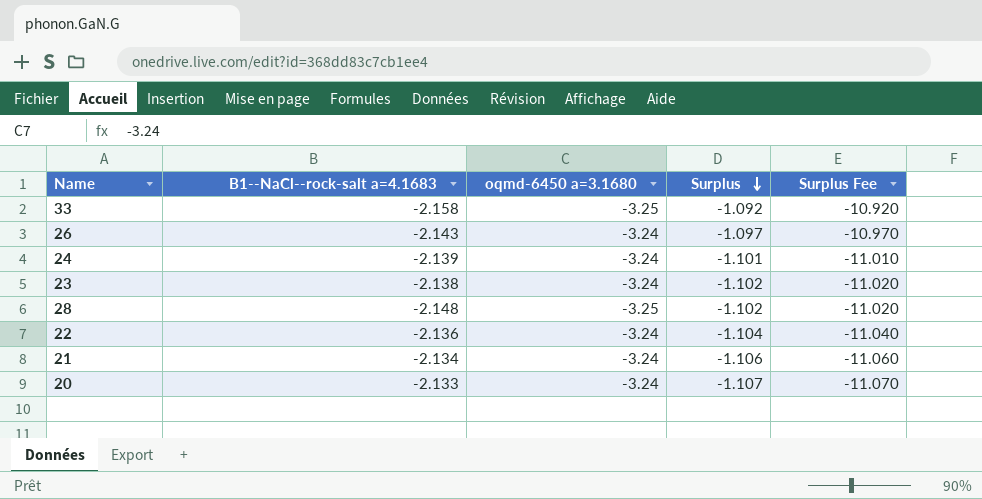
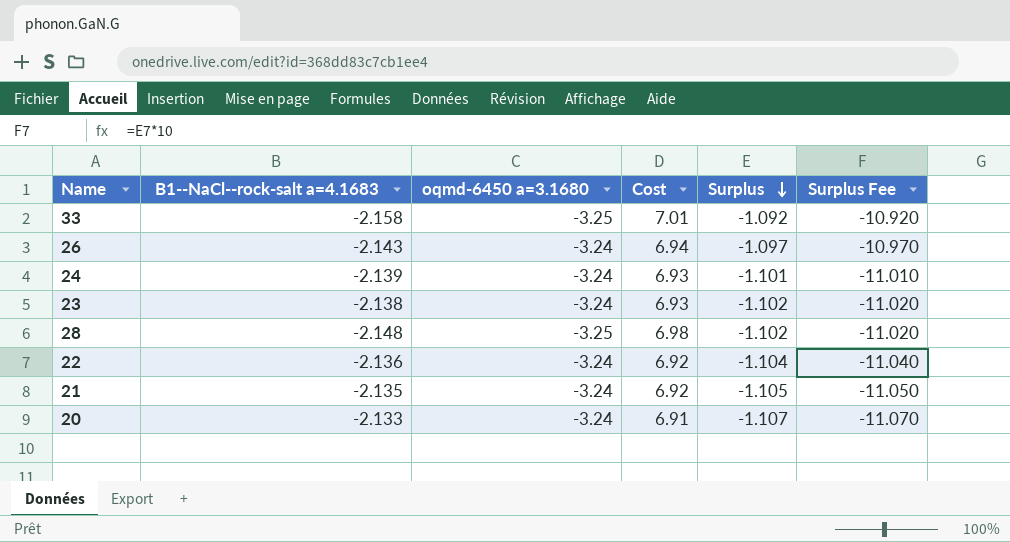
column Cost | formula: none -> [B1--NaCl--rock-salt a=4.1683] * [oqmd-6450 a=3.1680]
21 | B1--NaCl--rock-salt a=4.1683: -2.134 -> -2.135
21 | Surplus: -1.106 -> -1.105
21 | Surplus Fee: -11.060 -> -11.050

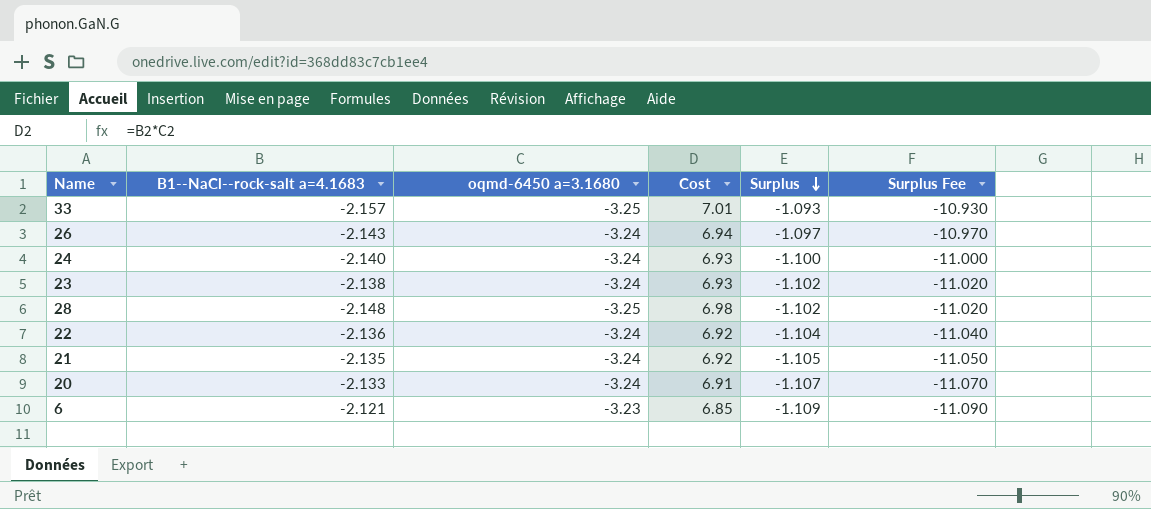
33 | B1--NaCl--rock-salt a=4.1683: -2.158 -> -2.157
33 | Surplus: -1.092 -> -1.093
33 | Surplus Fee: -10.920 -> -10.930
24 | B1--NaCl--rock-salt a=4.1683: -2.139 -> -2.140
24 | Surplus: -1.101 -> -1.100
24 | Surplus Fee: -11.010 -> -11.000
row 6: none -> -2.121 | -3.23 | 6.85 | -1.109 | -11.090

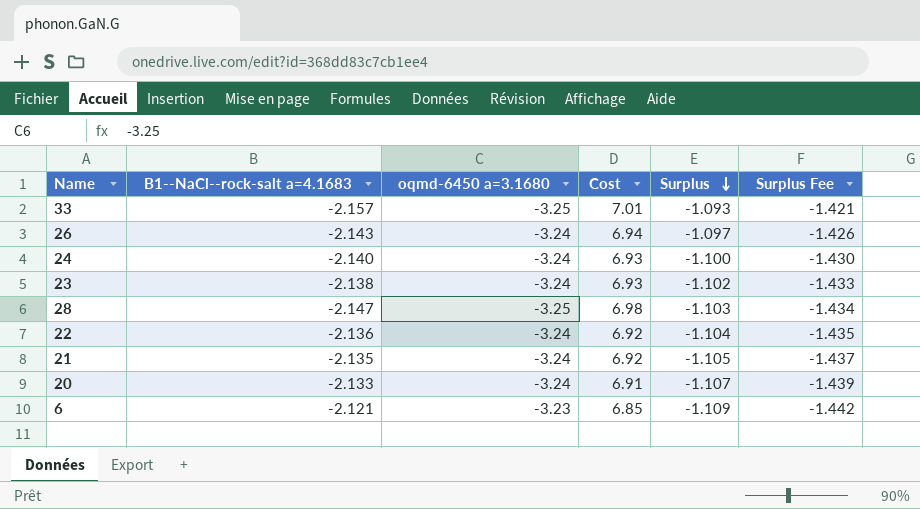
column Surplus Fee | formula: [Surplus] * 10 -> [Surplus] * 1.3
28 | B1--NaCl--rock-salt a=4.1683: -2.148 -> -2.147
28 | Surplus: -1.102 -> -1.103

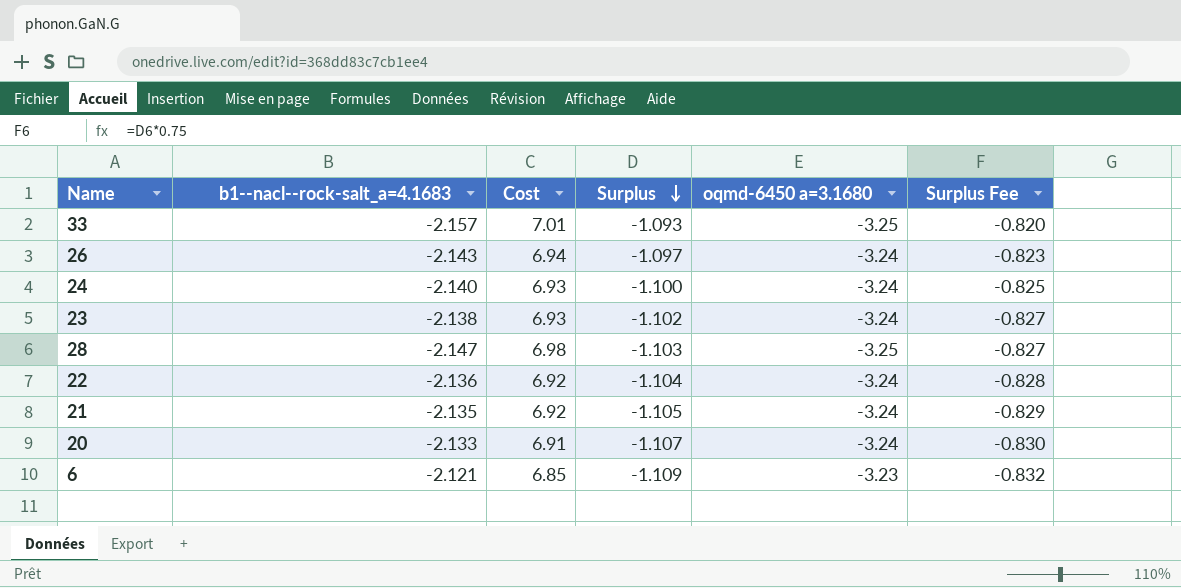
column name: B1--NaCl--rock-salt a=4.1683 -> b1--nacl--rock-salt_a=4.1683
column oqmd-6450 a=3.1680 | position: 3 -> 5
column Surplus Fee | formula: [Surplus] * 1.3 -> [Surplus] * 0.75

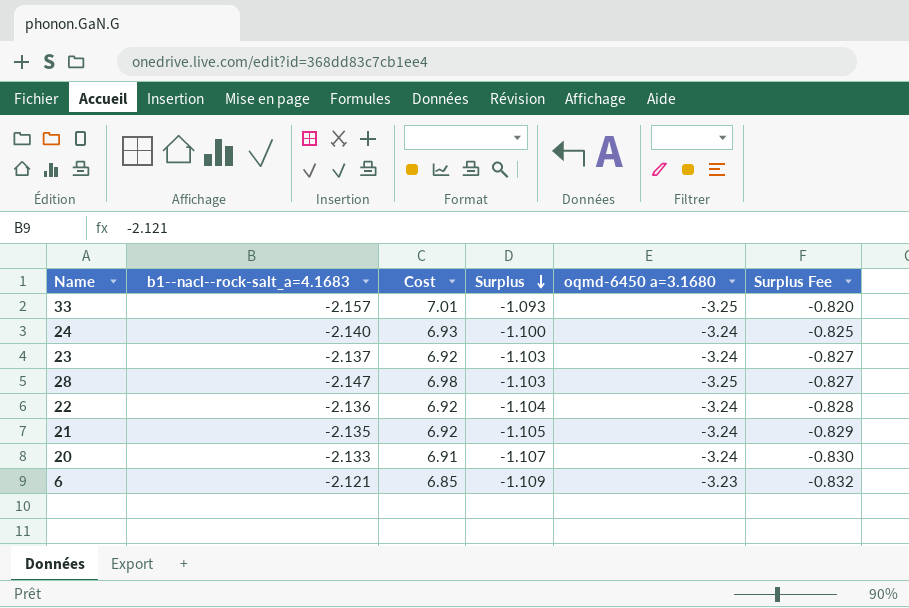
row 26: -2.143 | 6.94 | -1.097 | -3.24 | -0.823 -> none
23 | b1--nacl--rock-salt_a=4.1683: -2.138 -> -2.137
23 | Cost: 6.93 -> 6.92
23 | Surplus: -1.102 -> -1.103

